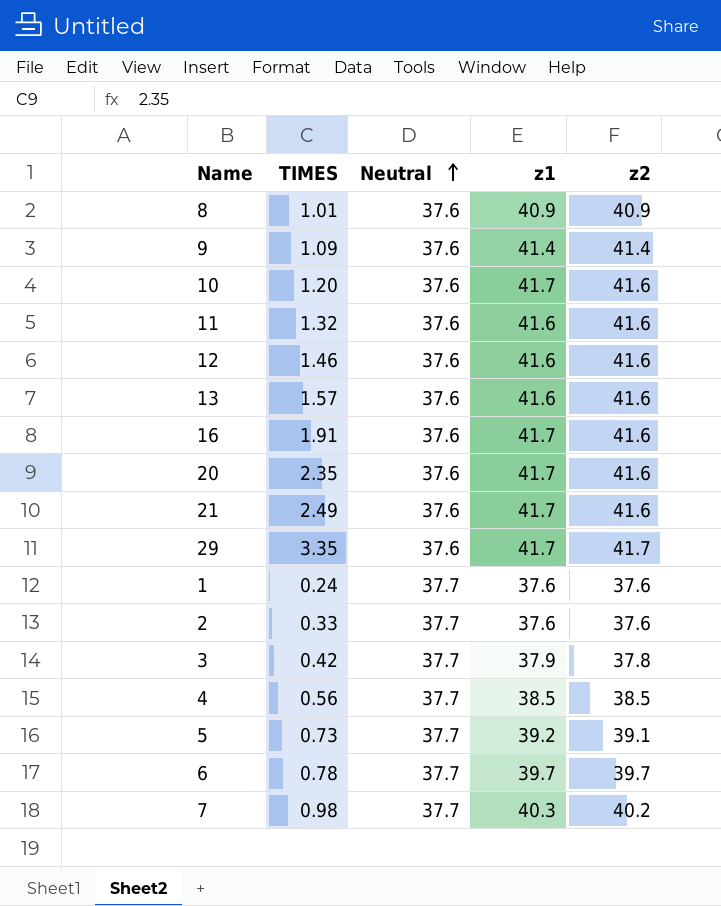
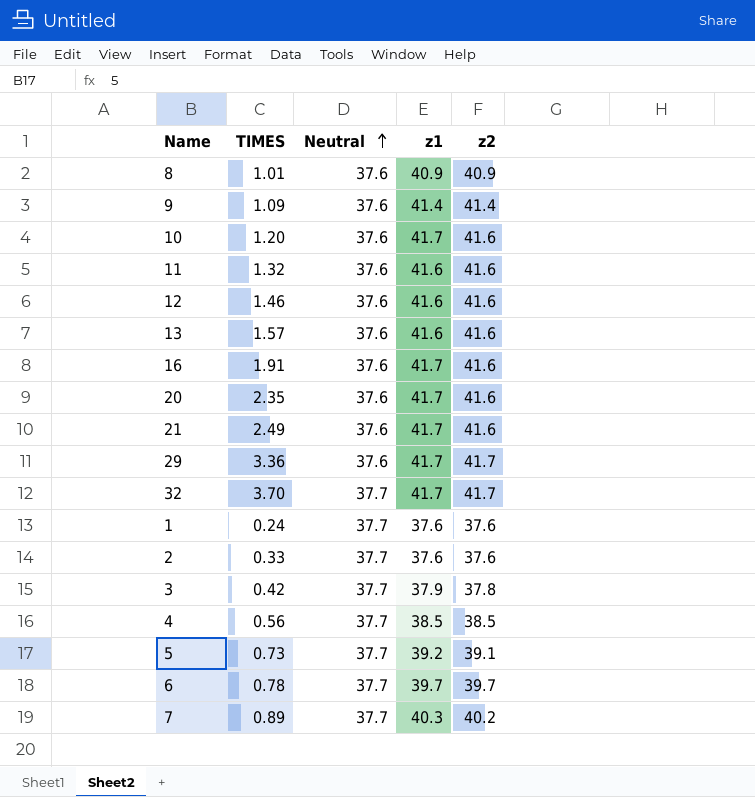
29 | TIMES: 3.35 -> 3.36
row 32: none -> 3.70 | 37.7 | 41.7 | 41.7
7 | TIMES: 0.98 -> 0.89

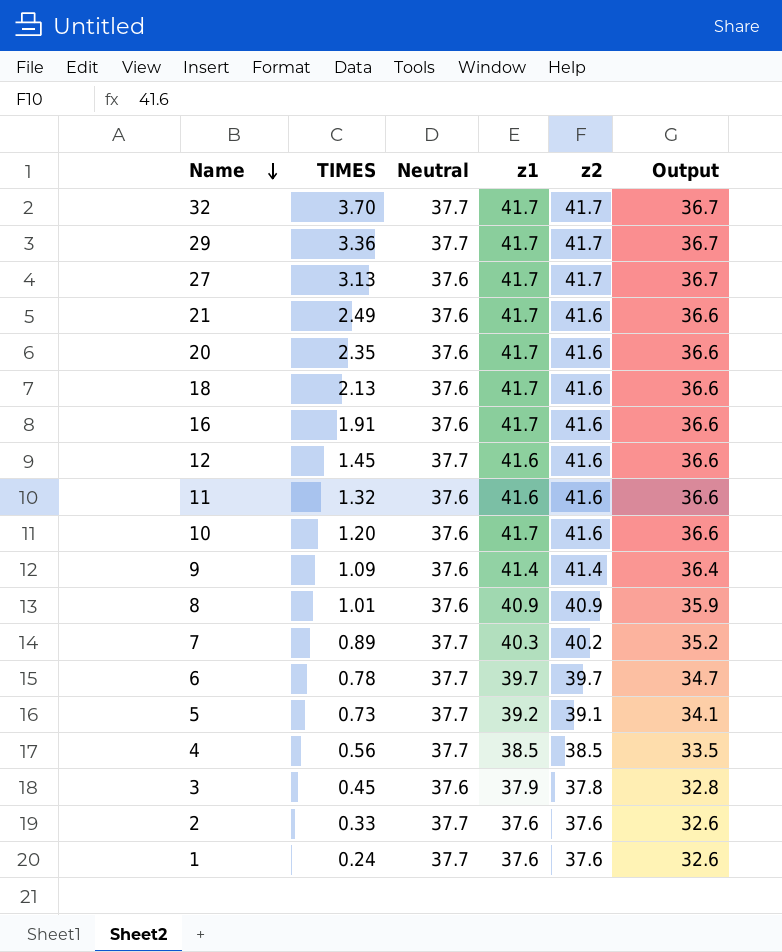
row order: Neutral ascending -> Name descending
column Output | formula: none -> [z2] - 5
row 13: 1.57 | 37.6 | 41.6 | 41.6 -> none
29 | Neutral: 37.6 -> 37.7
row 27: none -> 3.13 | 37.6 | 41.7 | 41.7 | 36.7
row 18: none -> 2.13 | 37.6 | 41.7 | 41.6 | 36.6
12 | TIMES: 1.46 -> 1.45
12 | Neutral: 37.6 -> 37.7
3 | TIMES: 0.42 -> 0.45
3 | Neutral: 37.7 -> 37.6

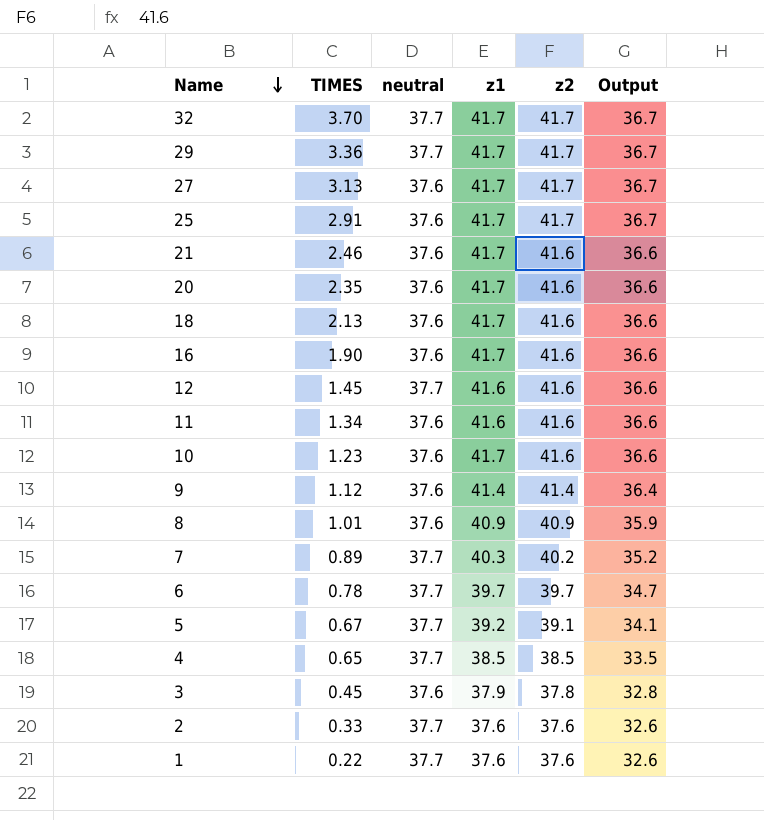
column name: Neutral -> neutral
row 25: none -> 2.91 | 37.6 | 41.7 | 41.7 | 36.7
21 | TIMES: 2.49 -> 2.46
16 | TIMES: 1.91 -> 1.90
11 | TIMES: 1.32 -> 1.34
10 | TIMES: 1.20 -> 1.23
9 | TIMES: 1.09 -> 1.12
5 | TIMES: 0.73 -> 0.67
4 | TIMES: 0.56 -> 0.65
1 | TIMES: 0.24 -> 0.22

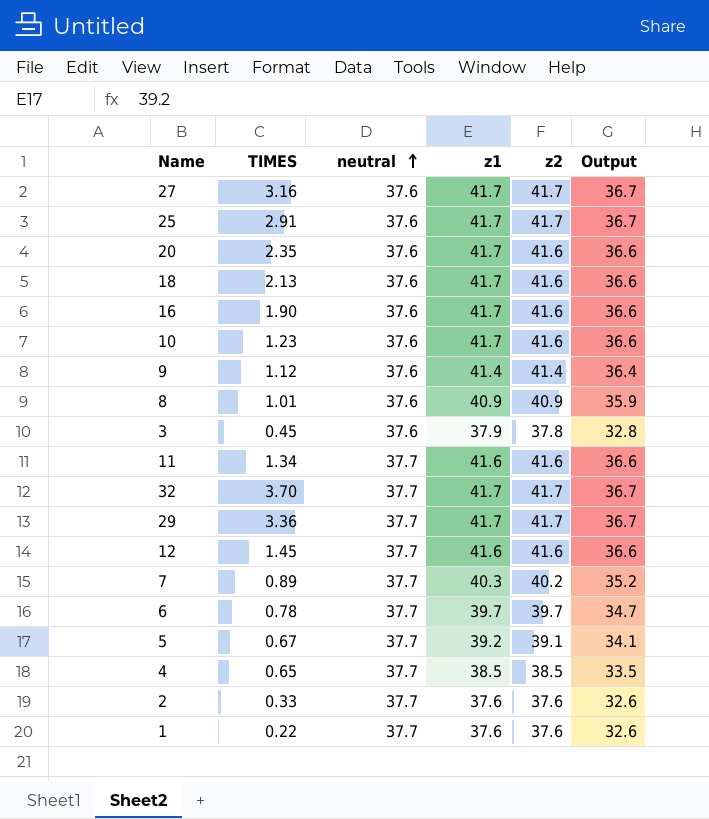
row order: Name descending -> neutral ascending
row 21: 2.46 | 37.6 | 41.7 | 41.6 | 36.6 -> none
27 | TIMES: 3.13 -> 3.16
11 | neutral: 37.6 -> 37.7

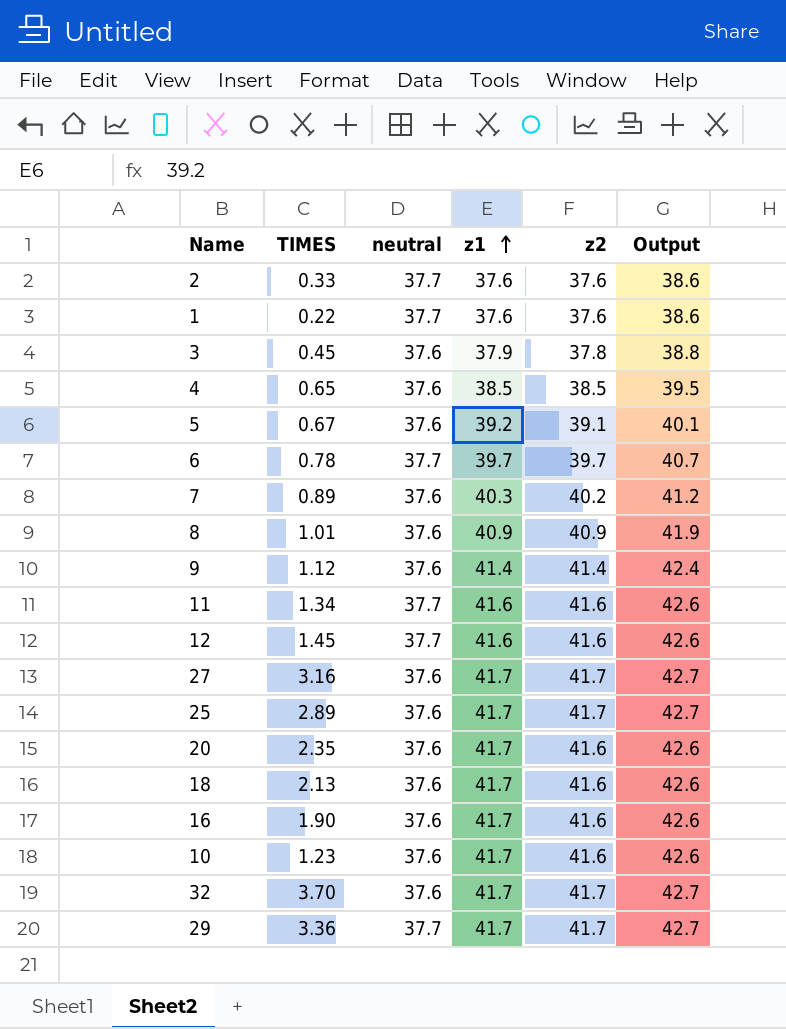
row order: neutral ascending -> z1 ascending
column Output | formula: [z2] - 5 -> [z2] + 1
4 | neutral: 37.7 -> 37.6
5 | neutral: 37.7 -> 37.6
7 | neutral: 37.7 -> 37.6
25 | TIMES: 2.91 -> 2.89
32 | neutral: 37.7 -> 37.6

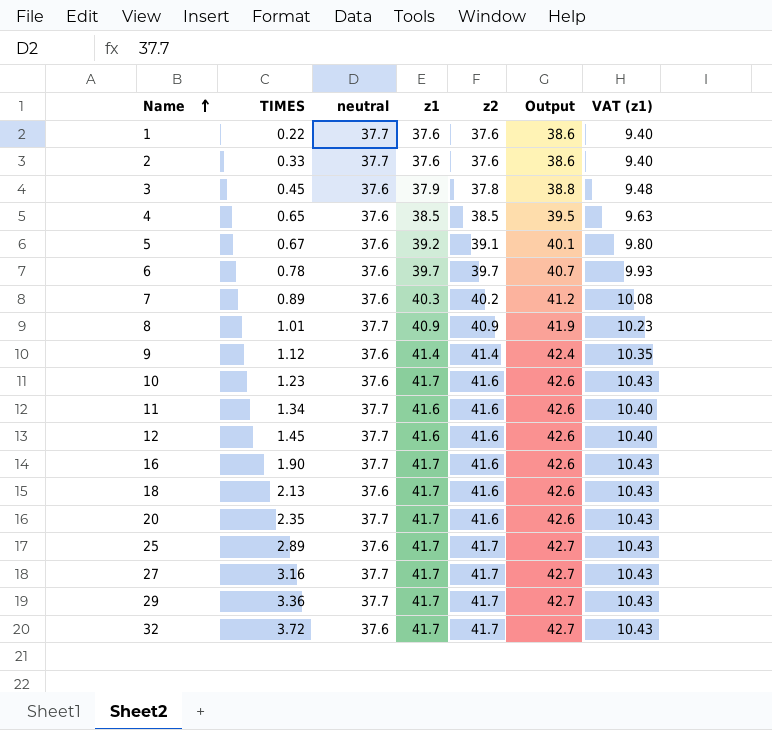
row order: z1 ascending -> Name ascending
column VAT (z1) | formula: none -> [z1] * 0.25
6 | neutral: 37.7 -> 37.6
8 | neutral: 37.6 -> 37.7
16 | neutral: 37.6 -> 37.7
20 | neutral: 37.6 -> 37.7
27 | neutral: 37.6 -> 37.7
32 | TIMES: 3.70 -> 3.72

